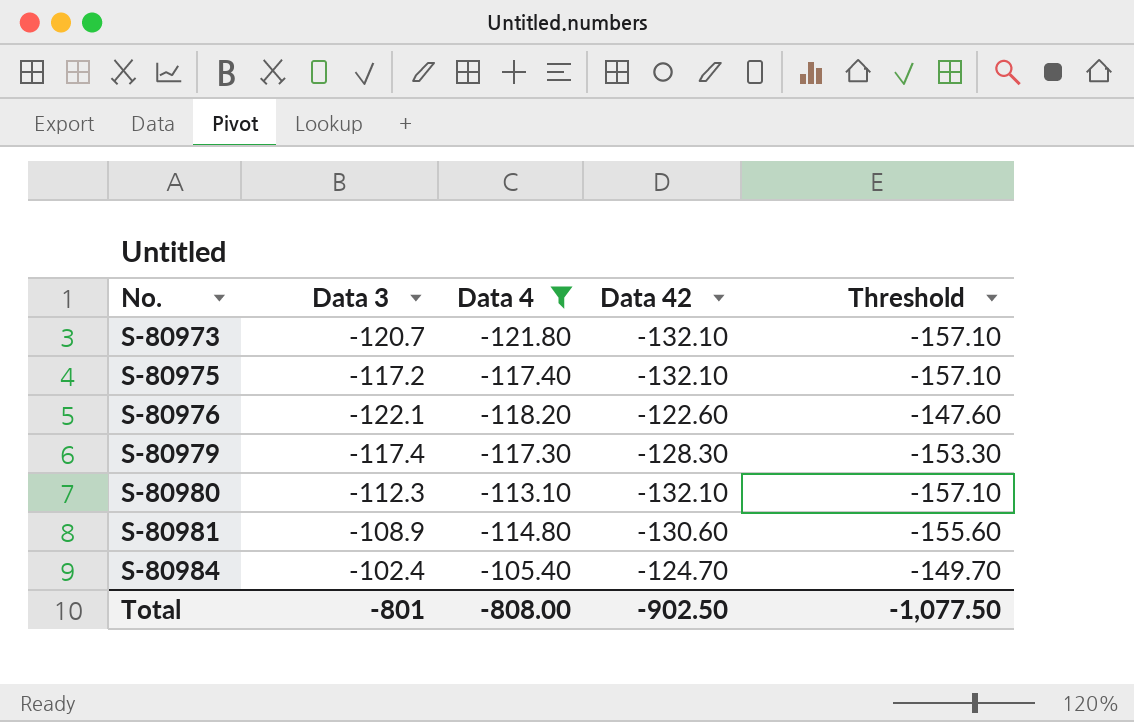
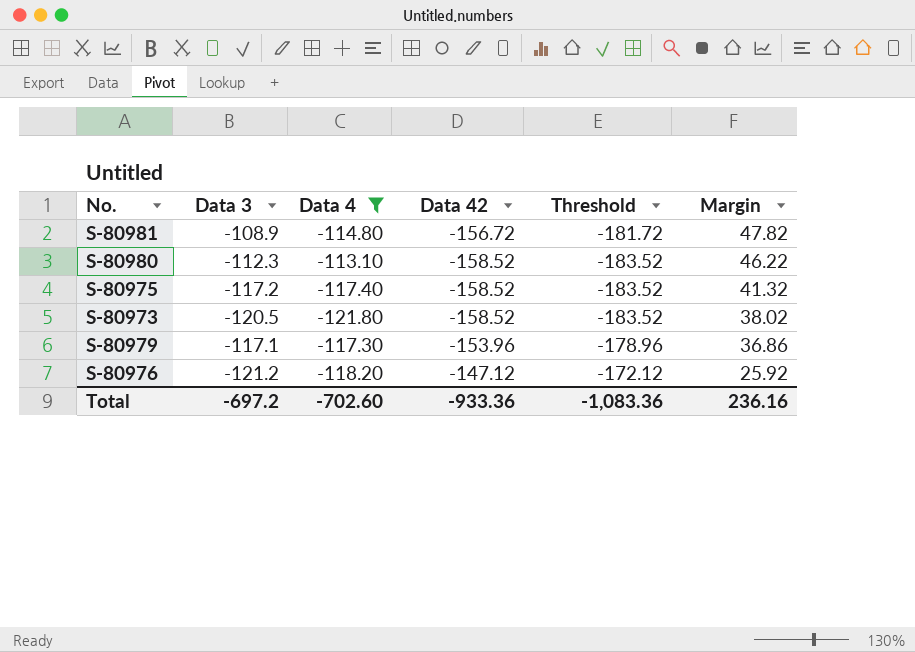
row order: No. ascending -> Margin descending
column Margin | formula: none -> [Data 3] - [Data 42]
row S-80984: -102.4 | -105.40 | -124.70 | -149.70 -> none
S-80981 | Data 42: -130.60 -> -156.72
S-80981 | Threshold: -155.60 -> -181.72
S-80980 | Data 42: -132.10 -> -158.52
S-80980 | Threshold: -157.10 -> -183.52
S-80975 | Data 42: -132.10 -> -158.52
S-80975 | Threshold: -157.10 -> -183.52
S-80973 | Data 3: -120.7 -> -120.5
S-80973 | Data 42: -132.10 -> -158.52
S-80973 | Threshold: -157.10 -> -183.52
S-80979 | Data 3: -117.4 -> -117.1
S-80979 | Data 42: -128.30 -> -153.96
S-80979 | Threshold: -153.30 -> -178.96
S-80976 | Data 3: -122.1 -> -121.2
S-80976 | Data 42: -122.60 -> -147.12
S-80976 | Threshold: -147.60 -> -172.12
Total | Data 3: -801 -> -697.2
Total | Data 4: -808.00 -> -702.60
Total | Data 42: -902.50 -> -933.36
Total | Threshold: -1,077.50 -> -1,083.36

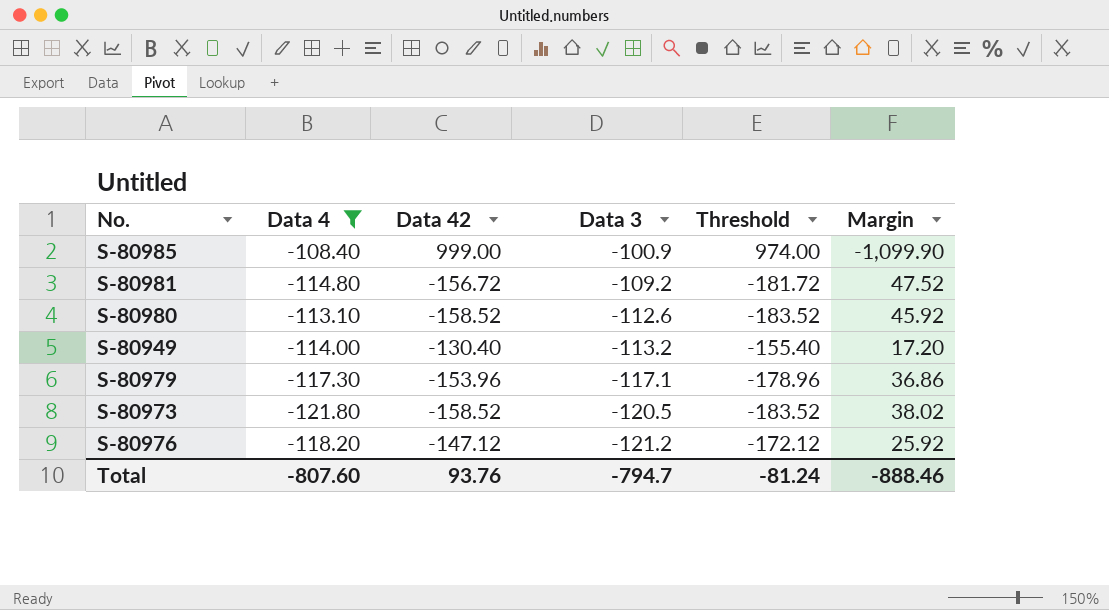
row order: Margin descending -> Data 3 descending
column Data 3 | position: 2 -> 4
row S-80975: -117.2 | -117.40 | -158.52 | -183.52 | 41.32 -> none
row S-80985: none -> -108.40 | 999.00 | -100.9 | 974.00 | -1,099.90
S-80981 | Data 3: -108.9 -> -109.2
S-80981 | Margin: 47.82 -> 47.52
S-80980 | Data 3: -112.3 -> -112.6
S-80980 | Margin: 46.22 -> 45.92
row S-80949: none -> -114.00 | -130.40 | -113.2 | -155.40 | 17.20
Total | Data 4: -702.60 -> -807.60
Total | Data 42: -933.36 -> 93.76
Total | Data 3: -697.2 -> -794.7
Total | Threshold: -1,083.36 -> -81.24
Total | Margin: 236.16 -> -888.46

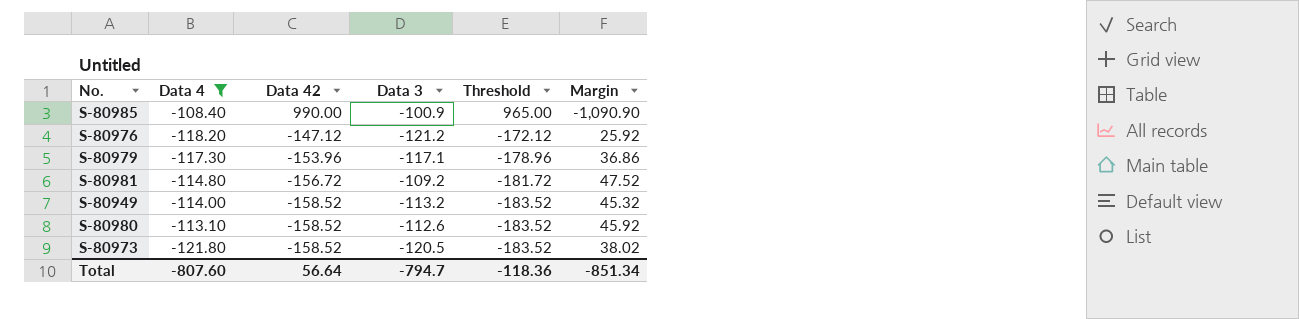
row order: Data 3 descending -> Data 42 descending
S-80985 | Data 42: 999.00 -> 990.00
S-80985 | Threshold: 974.00 -> 965.00
S-80985 | Margin: -1,099.90 -> -1,090.90
S-80949 | Data 42: -130.40 -> -158.52
S-80949 | Threshold: -155.40 -> -183.52
S-80949 | Margin: 17.20 -> 45.32
Total | Data 42: 93.76 -> 56.64
Total | Threshold: -81.24 -> -118.36
Total | Margin: -888.46 -> -851.34

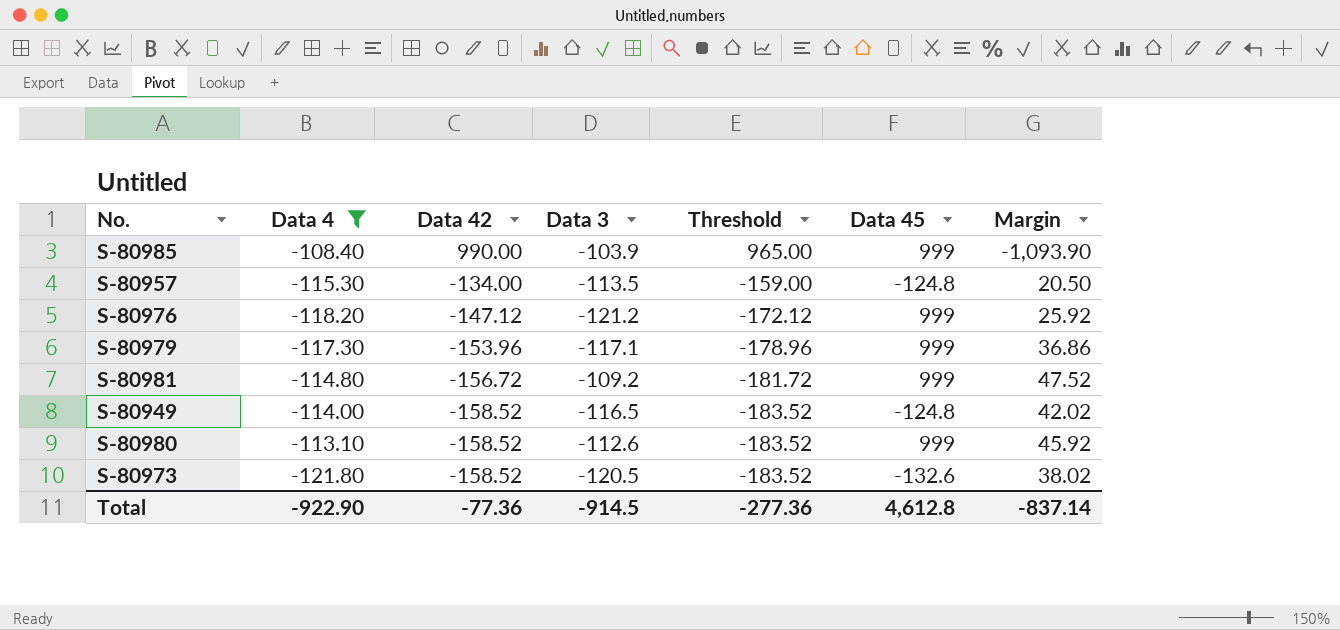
column Data 45 | position: none -> 6
S-80985 | Data 3: -100.9 -> -103.9
S-80985 | Margin: -1,090.90 -> -1,093.90
row S-80957: none -> -115.30 | -134.00 | -113.5 | -159.00 | -124.8 | 20.50
S-80949 | Data 3: -113.2 -> -116.5
S-80949 | Margin: 45.32 -> 42.02
Total | Data 4: -807.60 -> -922.90
Total | Data 42: 56.64 -> -77.36
Total | Data 3: -794.7 -> -914.5
Total | Threshold: -118.36 -> -277.36
Total | Margin: -851.34 -> -837.14

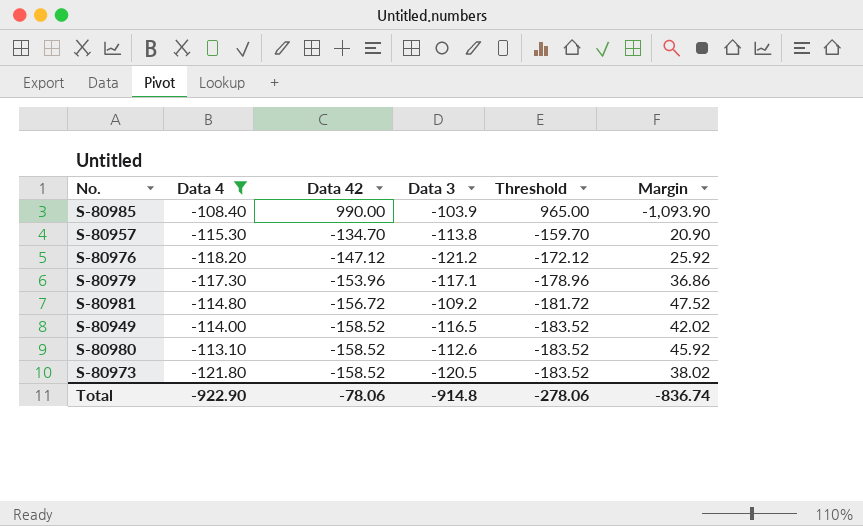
column Data 45 | position: 6 -> none
S-80957 | Data 42: -134.00 -> -134.70
S-80957 | Data 3: -113.5 -> -113.8
S-80957 | Threshold: -159.00 -> -159.70
S-80957 | Margin: 20.50 -> 20.90
Total | Data 42: -77.36 -> -78.06
Total | Data 3: -914.5 -> -914.8
Total | Threshold: -277.36 -> -278.06
Total | Margin: -837.14 -> -836.74

